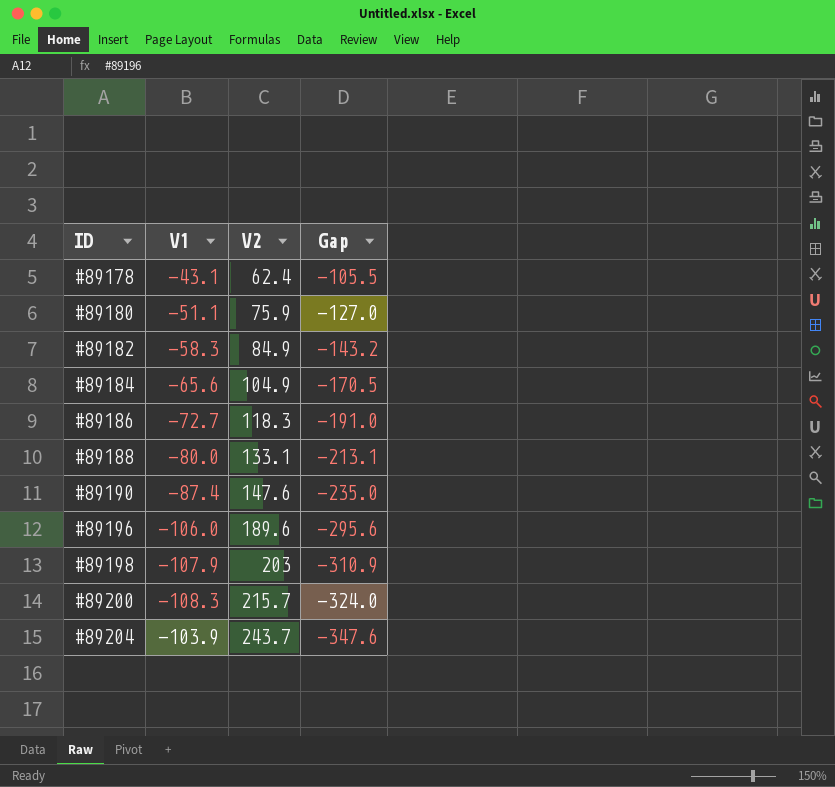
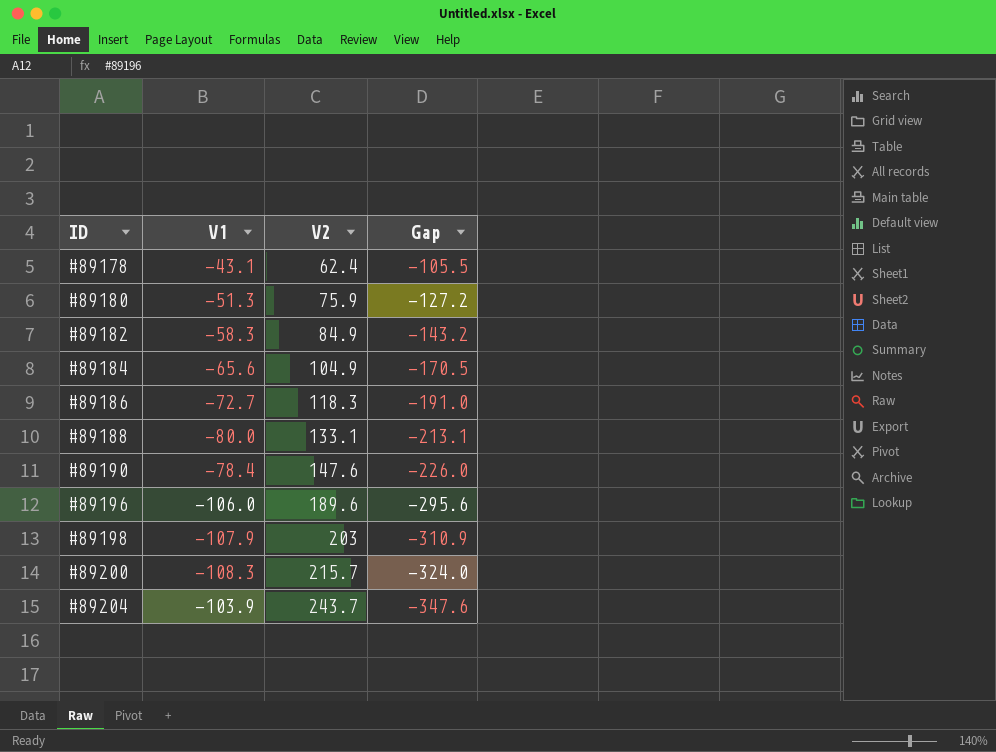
#89180 | V1: -51.1 -> -51.3
#89180 | Gap: -127.0 -> -127.2
#89190 | V1: -87.4 -> -78.4
#89190 | Gap: -235.0 -> -226.0

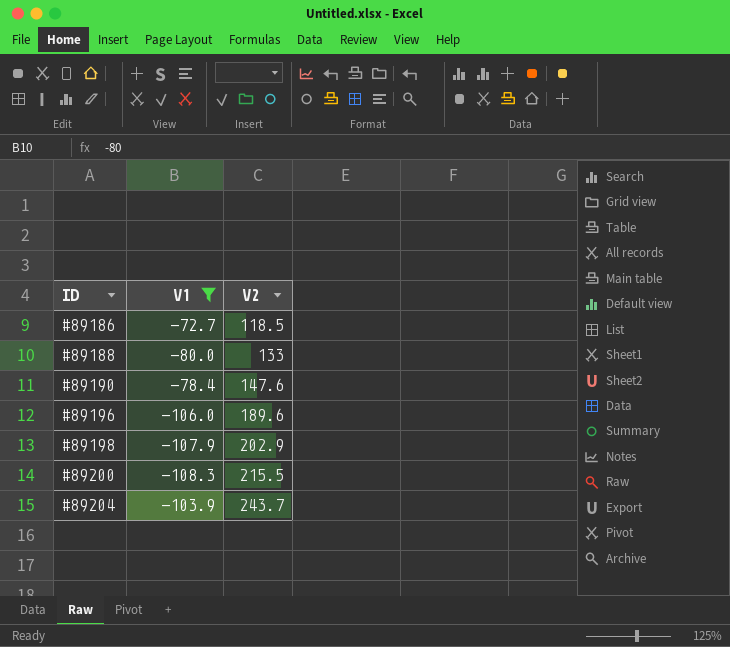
filter: none -> V1 <= -72.7
column Gap | formula: [V1] - [V2] -> none
#89186 | V2: 118.3 -> 118.5
#89188 | V2: 133.1 -> 133
#89198 | V2: 203 -> 202.9
#89200 | V2: 215.7 -> 215.5

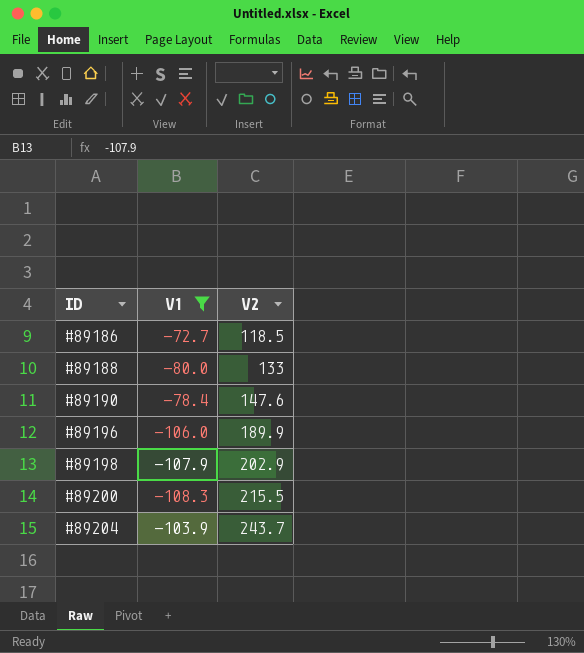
#89196 | V2: 189.6 -> 189.9

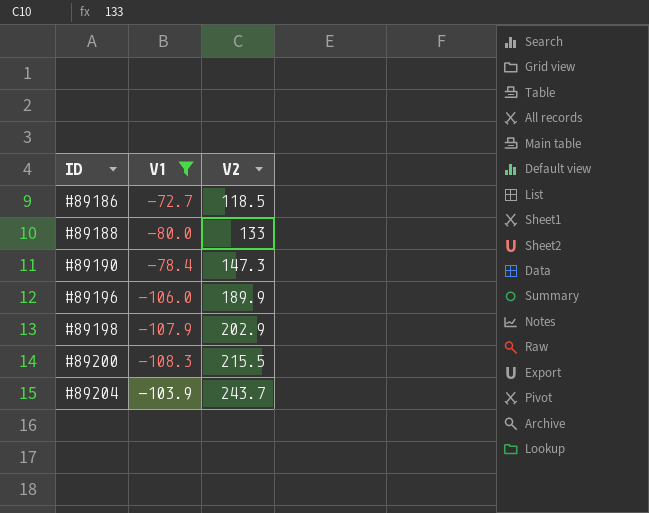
#89190 | V2: 147.6 -> 147.3

